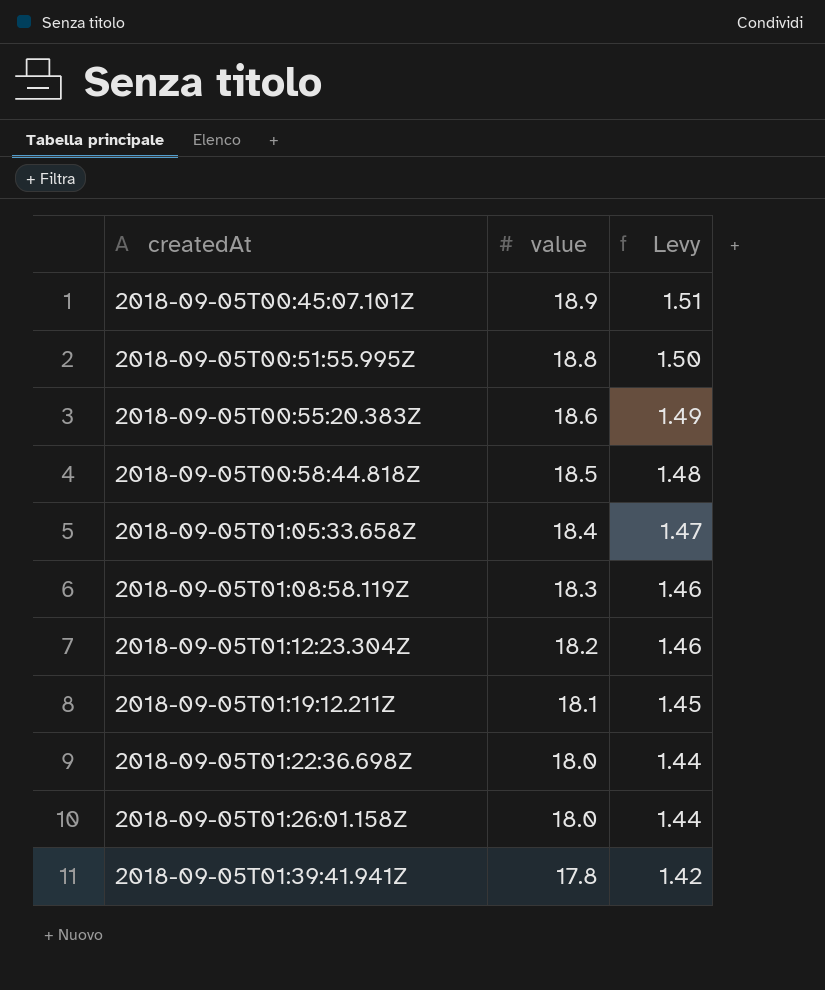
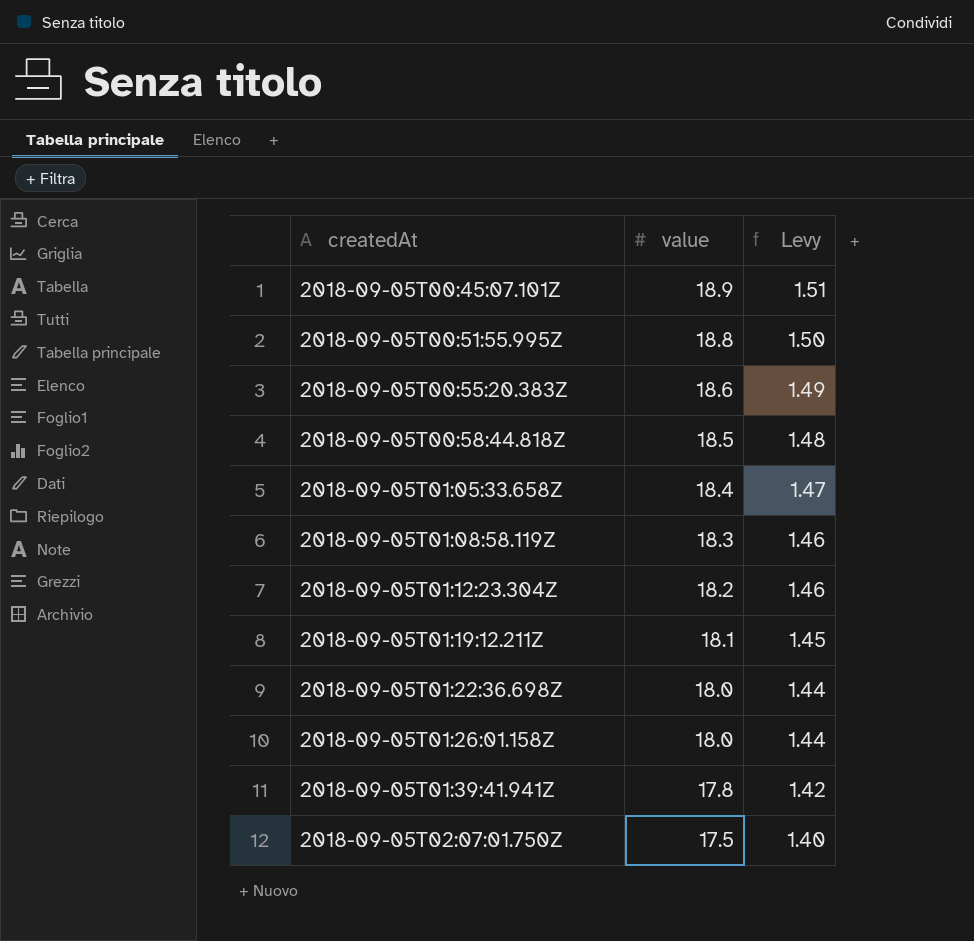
row 2018-09-05T02:07:01.750Z: none -> 17.5 | 1.40

